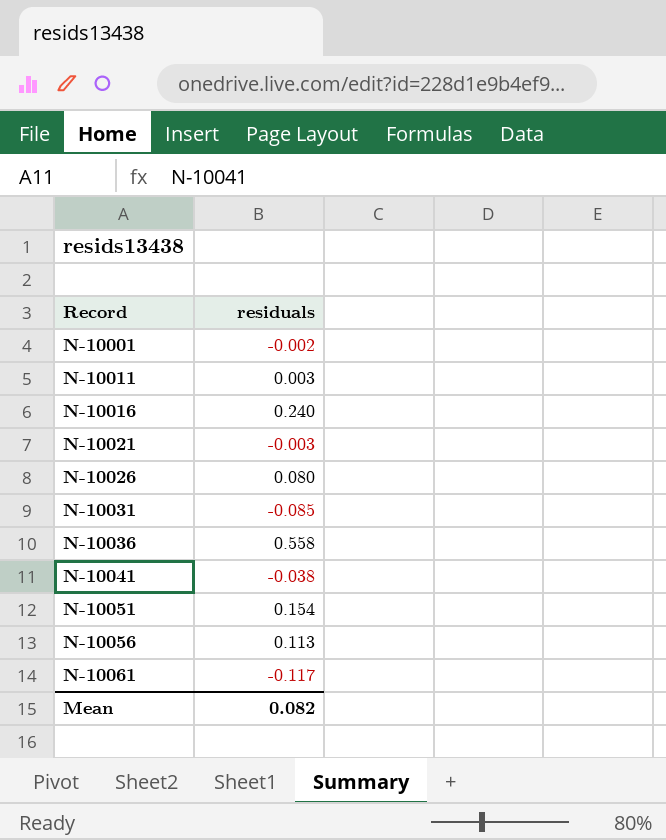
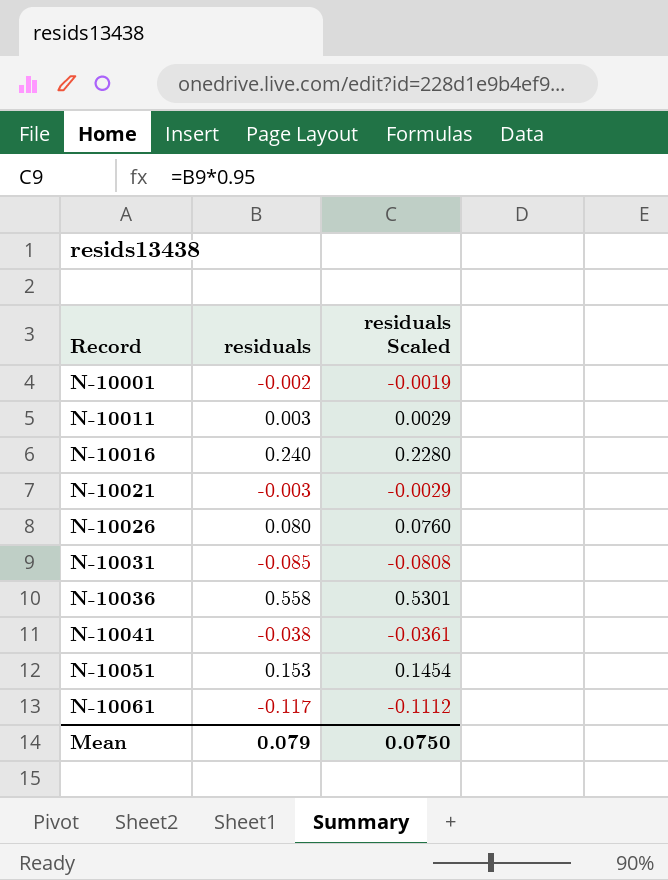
column residuals Scaled | formula: none -> [residuals] * 0.95
row N-10056: 0.113 -> none
N-10051 | residuals: 0.154 -> 0.153
Mean | residuals: 0.082 -> 0.079

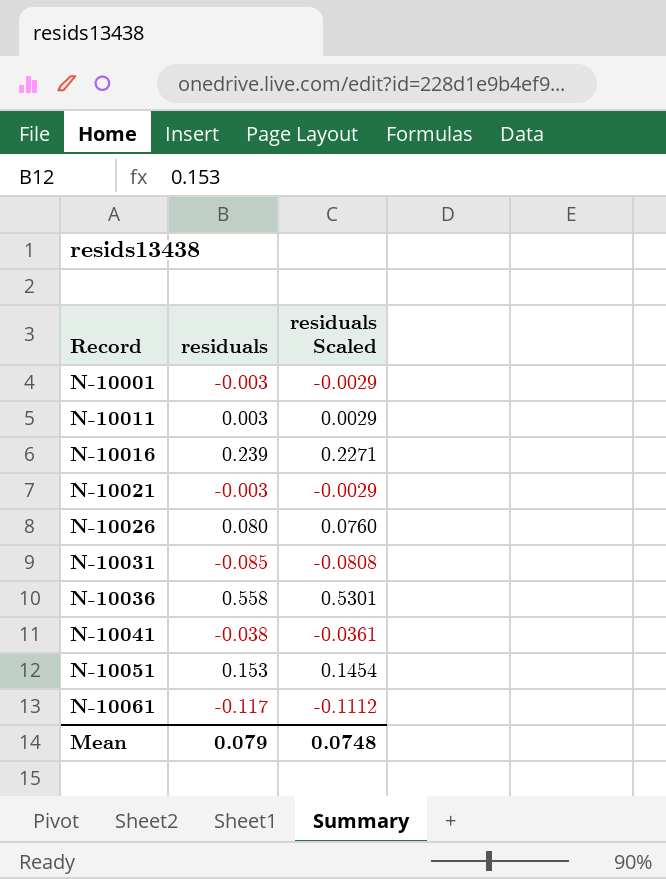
N-10001 | residuals: -0.002 -> -0.003
N-10001 | residuals Scaled: -0.0019 -> -0.0029
N-10016 | residuals: 0.240 -> 0.239
N-10016 | residuals Scaled: 0.2280 -> 0.2271
Mean | residuals Scaled: 0.0750 -> 0.0748

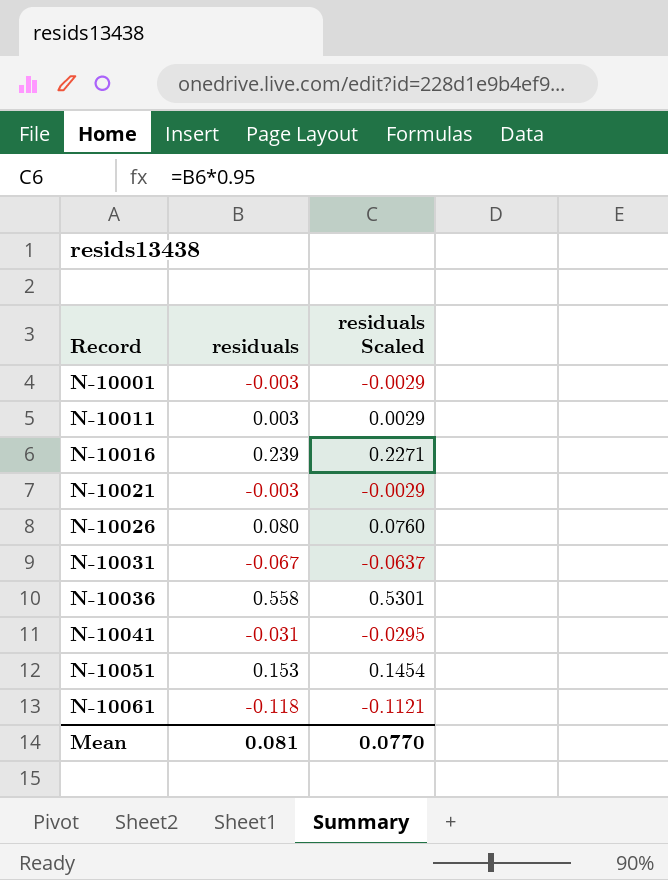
N-10031 | residuals: -0.085 -> -0.067
N-10031 | residuals Scaled: -0.0808 -> -0.0637
N-10041 | residuals: -0.038 -> -0.031
N-10041 | residuals Scaled: -0.0361 -> -0.0295
N-10061 | residuals: -0.117 -> -0.118
N-10061 | residuals Scaled: -0.1112 -> -0.1121
Mean | residuals: 0.079 -> 0.081
Mean | residuals Scaled: 0.0748 -> 0.0770

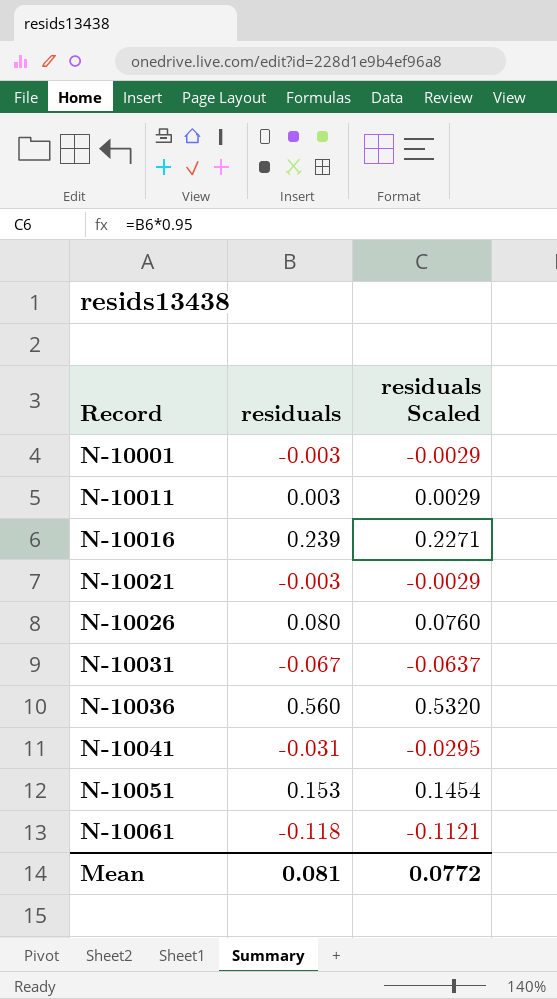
N-10036 | residuals: 0.558 -> 0.560
N-10036 | residuals Scaled: 0.5301 -> 0.5320
Mean | residuals Scaled: 0.0770 -> 0.0772

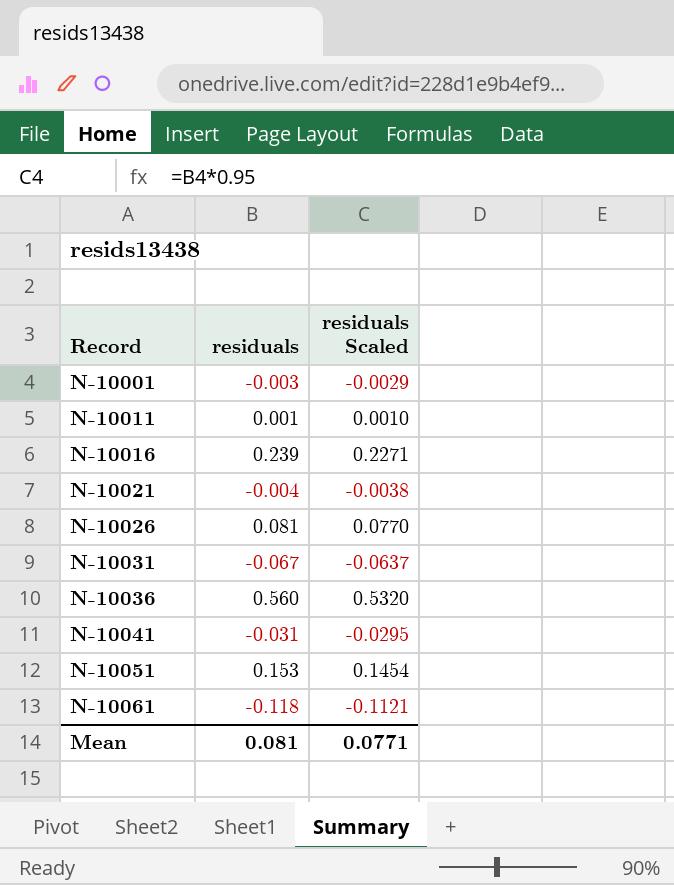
N-10011 | residuals: 0.003 -> 0.001
N-10011 | residuals Scaled: 0.0029 -> 0.0010
N-10021 | residuals: -0.003 -> -0.004
N-10021 | residuals Scaled: -0.0029 -> -0.0038
N-10026 | residuals: 0.080 -> 0.081
N-10026 | residuals Scaled: 0.0760 -> 0.0770
Mean | residuals Scaled: 0.0772 -> 0.0771

